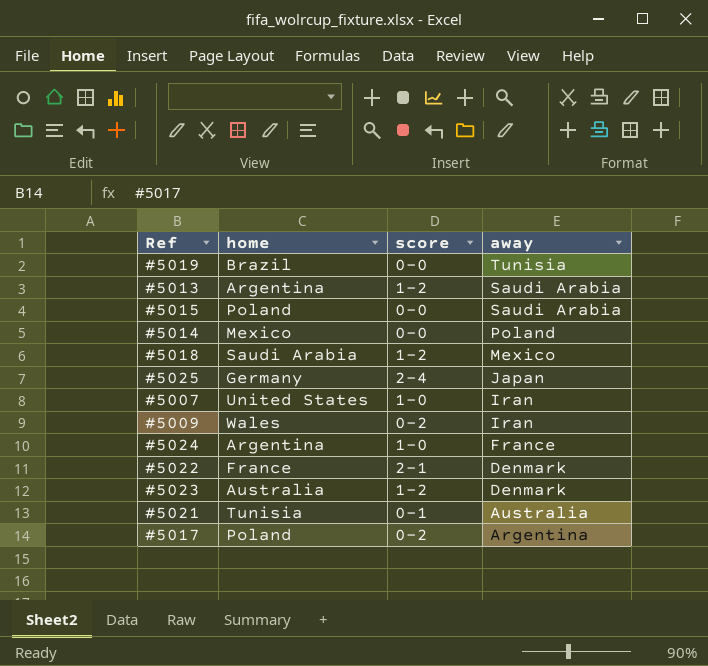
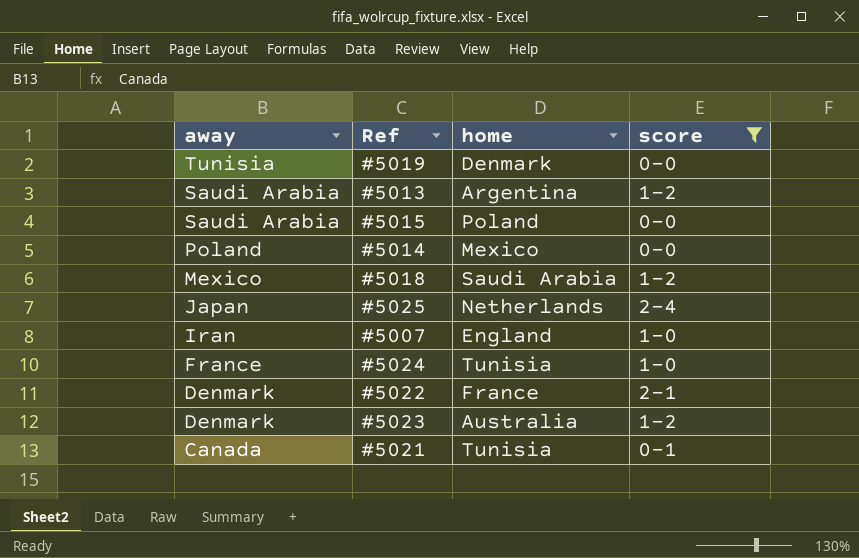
filter: none -> score != 0–2
column away | position: 4 -> 1
#5019 | home: Brazil -> Denmark
#5025 | home: Germany -> Netherlands
#5007 | home: United States -> England
#5024 | home: Argentina -> Tunisia
#5021 | away: Australia -> Canada

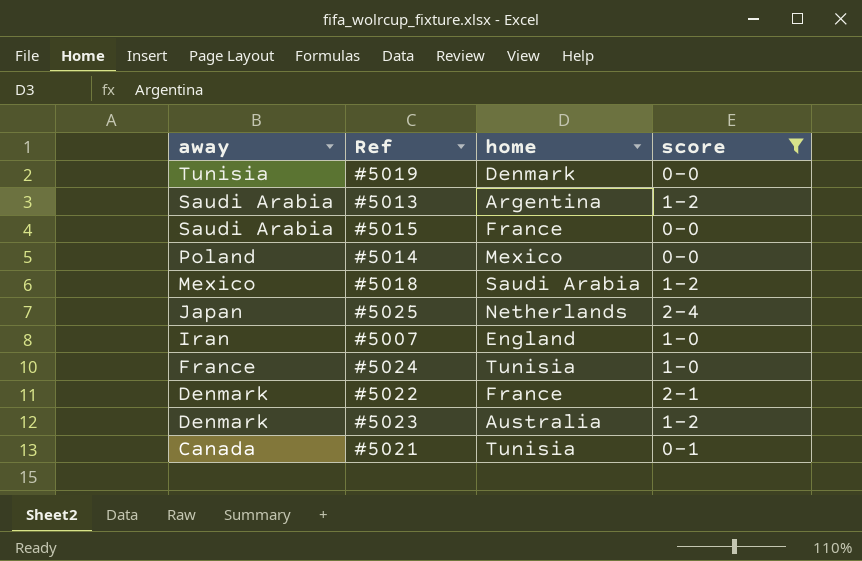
#5015 | home: Poland -> France

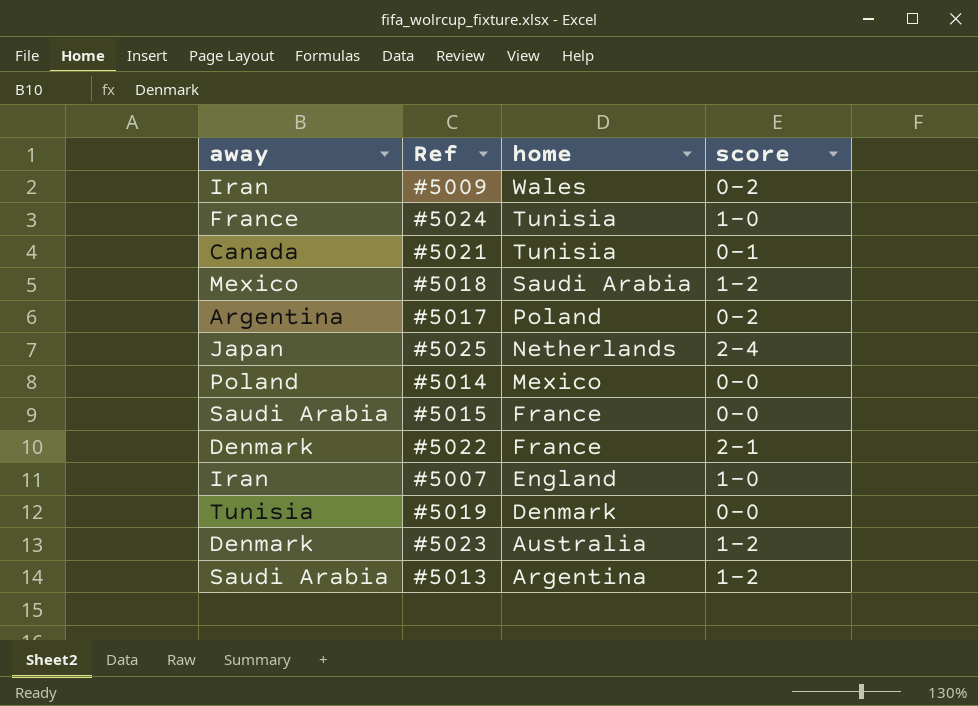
filter: score != 0–2 -> none
row order: away descending -> home descending

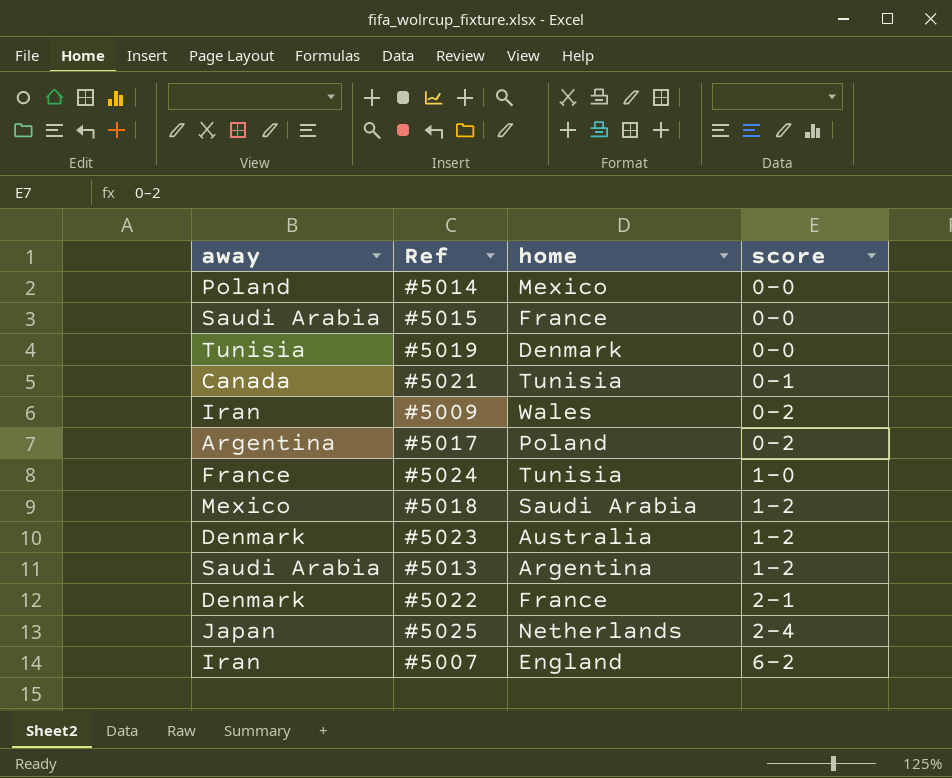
row order: home descending -> score ascending
#5007 | score: 1–0 -> 6–2

